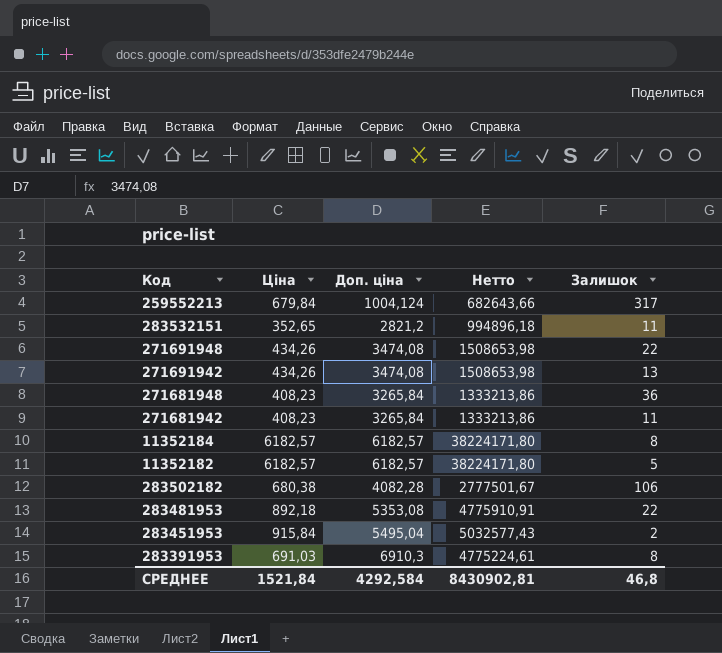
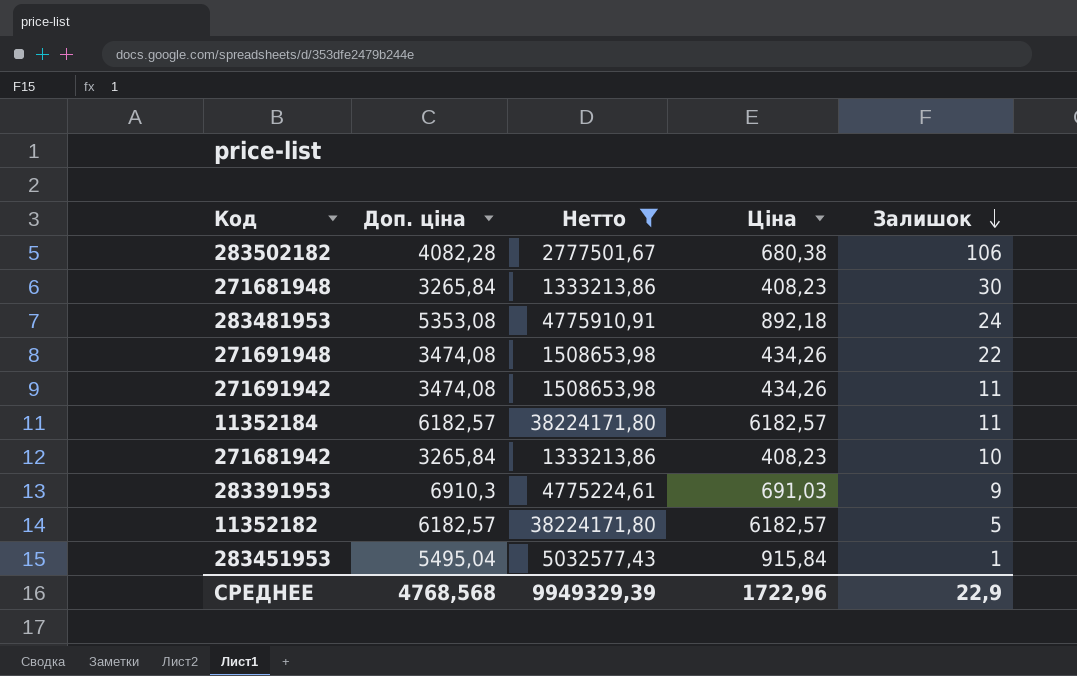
filter: none -> Нетто >= 1333213,86
row order: none -> Залишок descending
column Ціна | position: 2 -> 4
271681948 | Залишок: 36 -> 30
283481953 | Залишок: 22 -> 24
271691942 | Залишок: 13 -> 11
11352184 | Залишок: 8 -> 11
271681942 | Залишок: 11 -> 10
283391953 | Залишок: 8 -> 9
283451953 | Залишок: 2 -> 1
СРЕДНЕЕ | Доп. ціна: 4292,584 -> 4768,568
СРЕДНЕЕ | Нетто: 8430902,81 -> 9949329,39
СРЕДНЕЕ | Ціна: 1521,84 -> 1722,96
СРЕДНЕЕ | Залишок: 46,8 -> 22,9

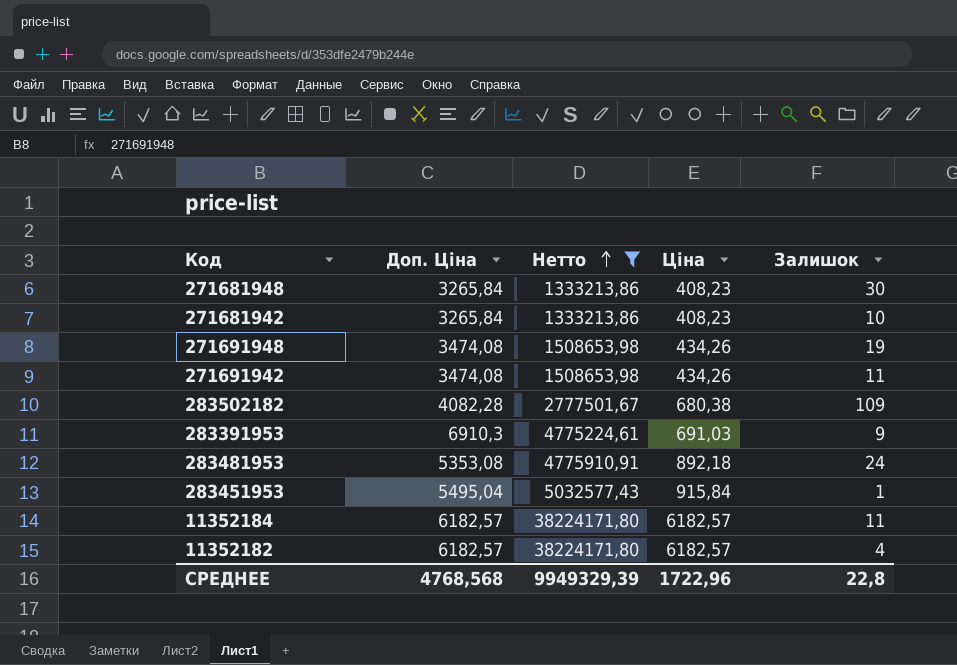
row order: Залишок descending -> Нетто ascending
column name: Доп. ціна -> Доп. Ціна
271691948 | Залишок: 22 -> 19
283502182 | Залишок: 106 -> 109
11352182 | Залишок: 5 -> 4
СРЕДНЕЕ | Залишок: 22,9 -> 22,8

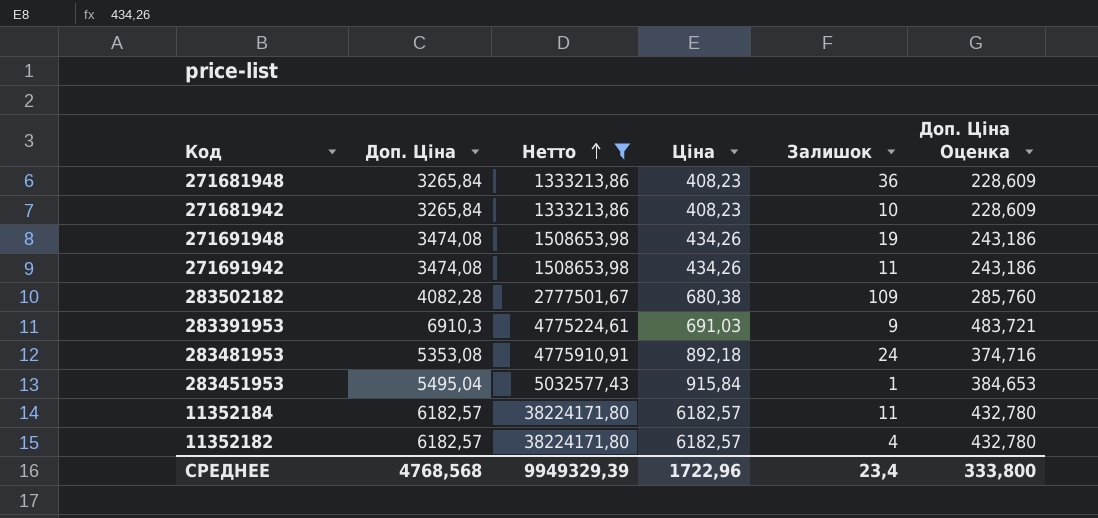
column Доп. Ціна Оценка | formula: none -> [Доп. Ціна] * 0,07
271681948 | Залишок: 30 -> 36
СРЕДНЕЕ | Залишок: 22,8 -> 23,4

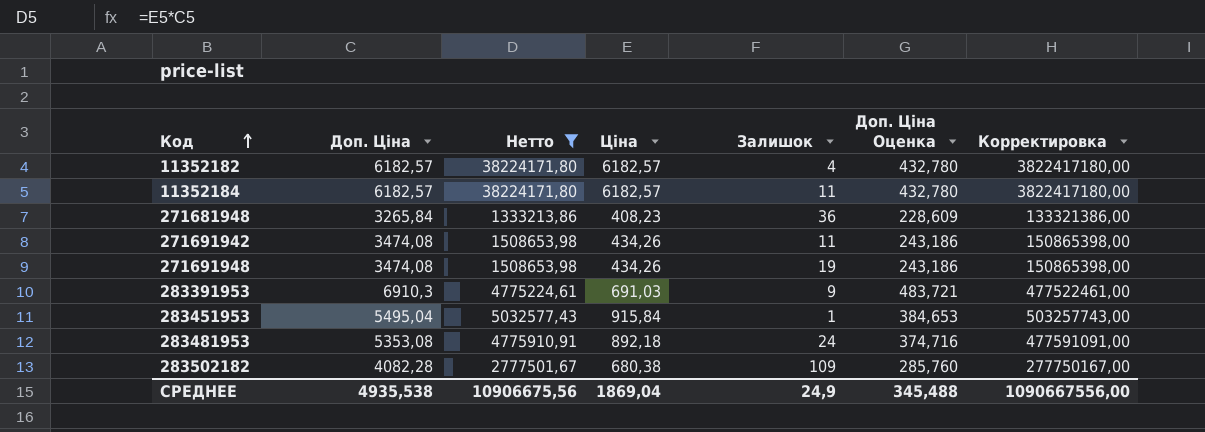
row order: Нетто ascending -> Код ascending
column Корректировка | formula: none -> [Нетто] * 100
row 271681942: 3265,84 | 1333213,86 | 408,23 | 10 | 228,609 -> none
СРЕДНЕЕ | Доп. Ціна: 4768,568 -> 4935,538
СРЕДНЕЕ | Нетто: 9949329,39 -> 10906675,56
СРЕДНЕЕ | Ціна: 1722,96 -> 1869,04
СРЕДНЕЕ | Залишок: 23,4 -> 24,9
СРЕДНЕЕ | Доп. Ціна Оценка: 333,800 -> 345,488

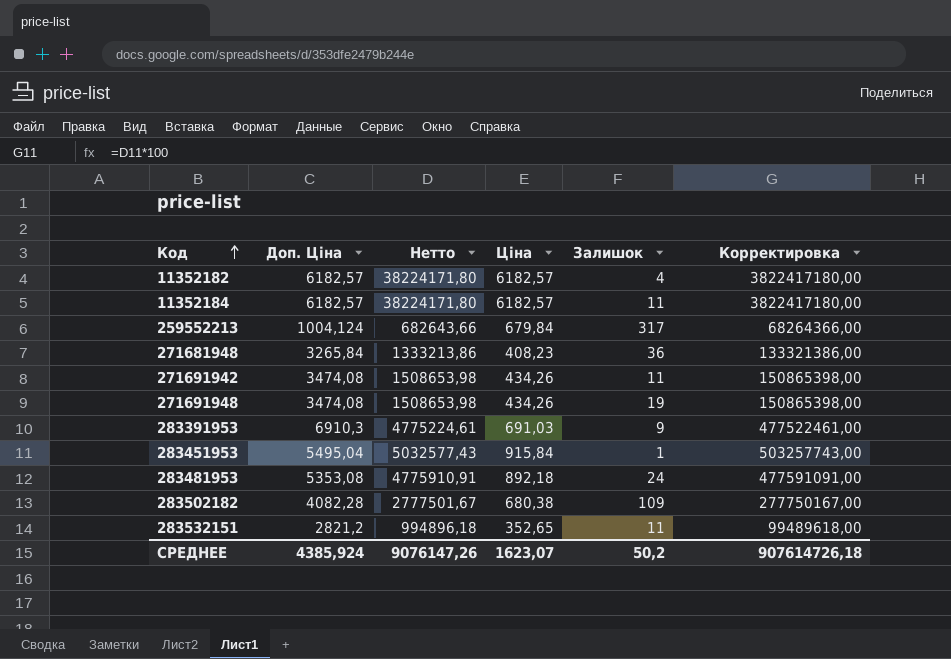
filter: Нетто >= 1333213,86 -> none
column Доп. Ціна Оценка | formula: [Доп. Ціна] * 0,07 -> none
СРЕДНЕЕ | Доп. Ціна: 4935,538 -> 4385,924
СРЕДНЕЕ | Нетто: 10906675,56 -> 9076147,26
СРЕДНЕЕ | Ціна: 1869,04 -> 1623,07
СРЕДНЕЕ | Залишок: 24,9 -> 50,2
СРЕДНЕЕ | Корректировка: 1090667556,00 -> 907614726,18

